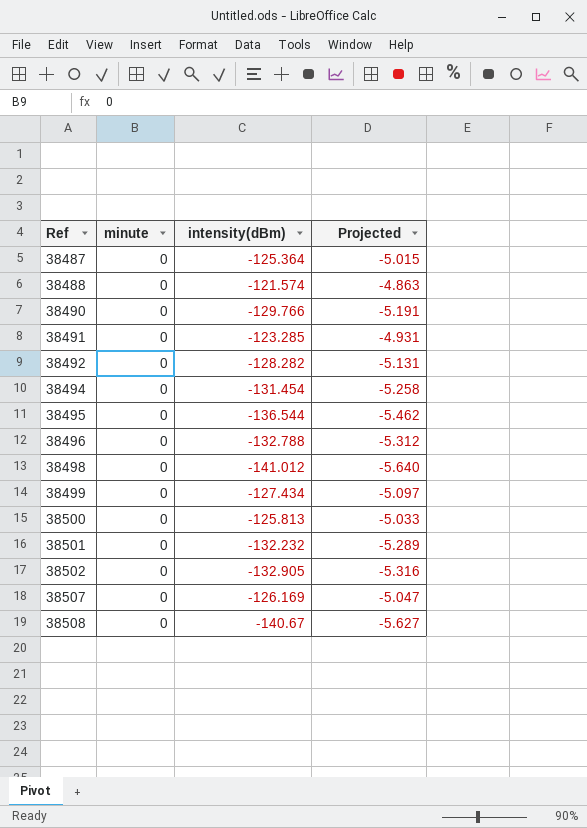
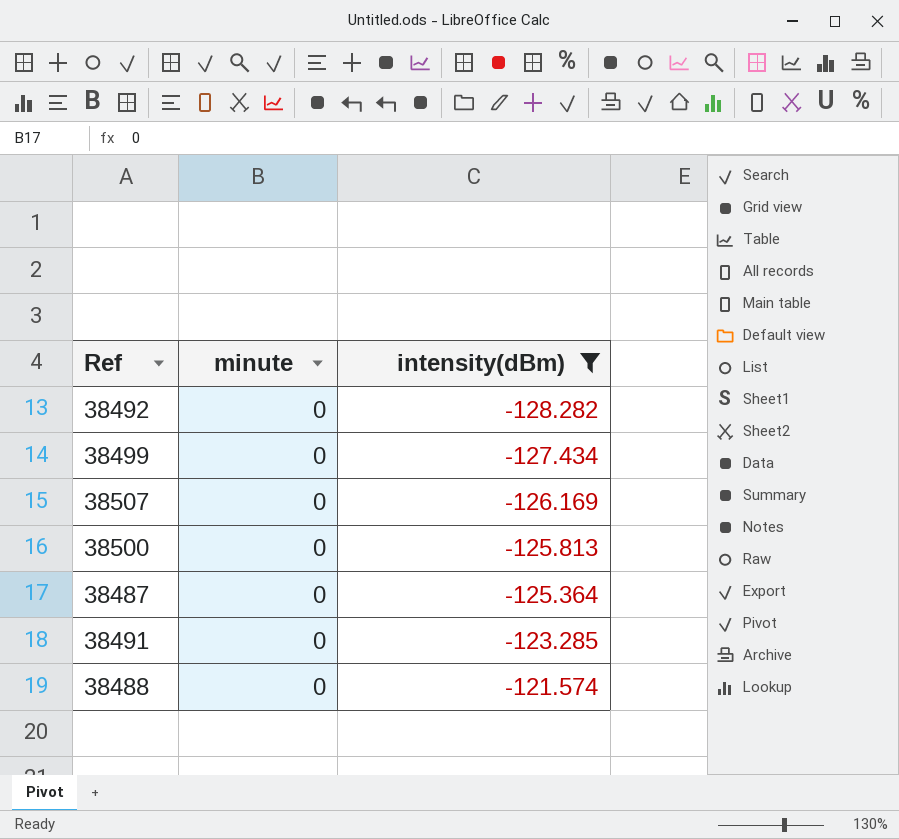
filter: none -> intensity(dBm) >= -128.282
row order: Ref ascending -> intensity(dBm) ascending
column Projected | formula: [intensity(dBm)] * 0.04 -> none

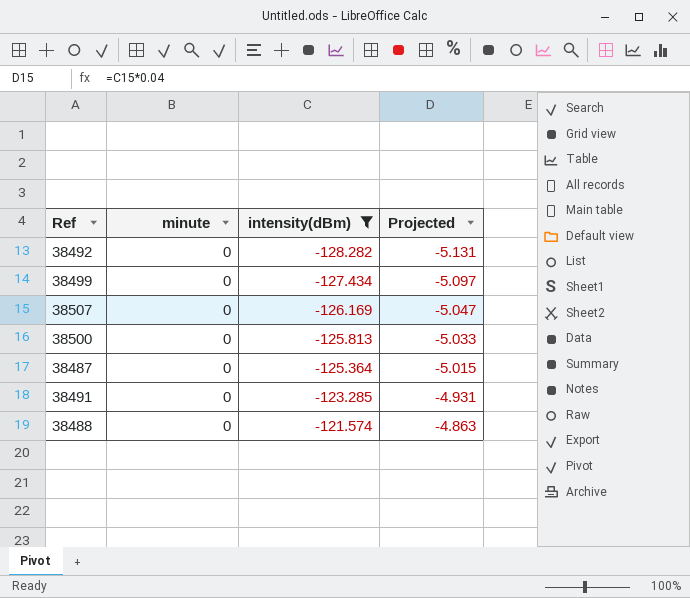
column Projected | formula: none -> [intensity(dBm)] * 0.04

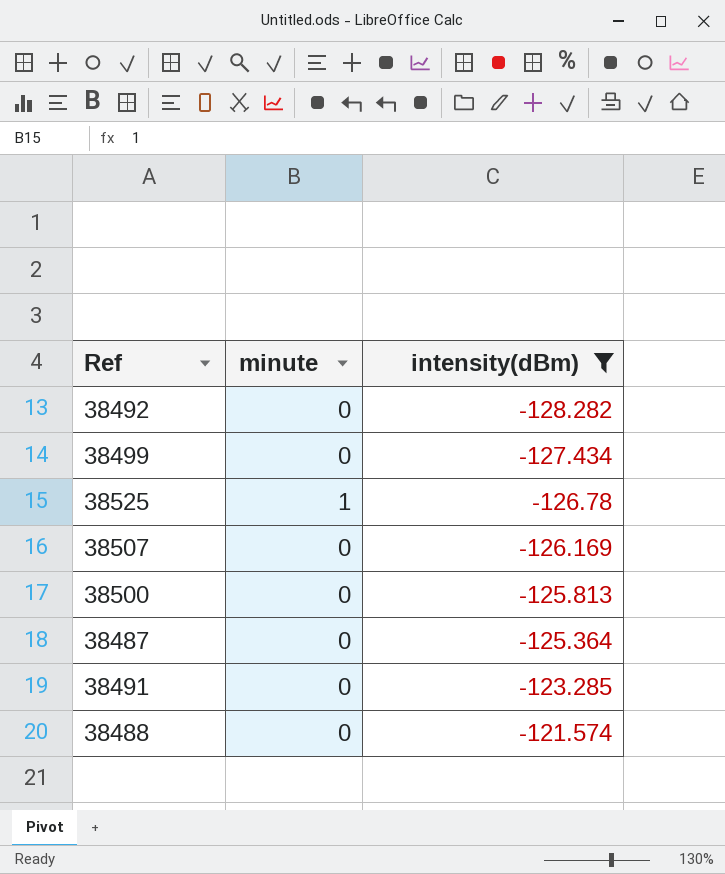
column Projected | formula: [intensity(dBm)] * 0.04 -> none
row 38525: none -> 1 | -126.78

